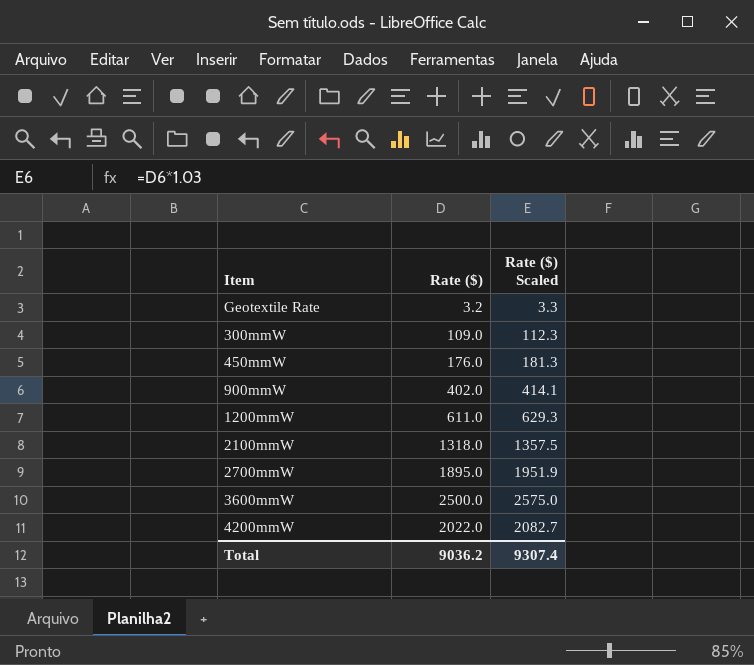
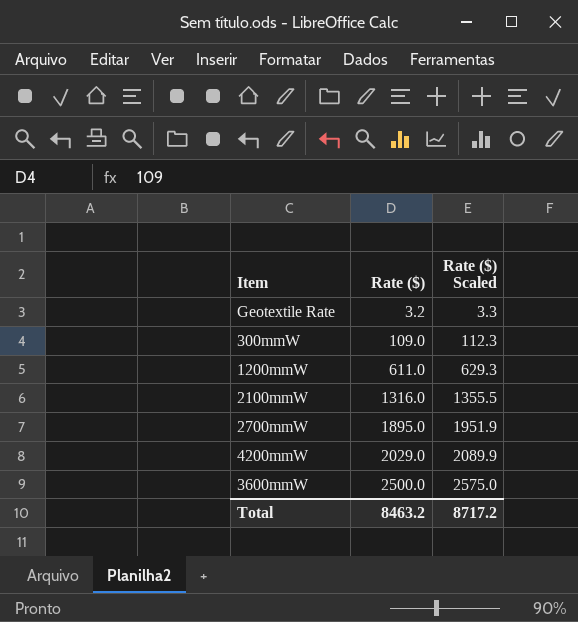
row order: none -> Rate ($) ascending
row 450mmW: 176.0 | 181.3 -> none
row 900mmW: 402.0 | 414.1 -> none
2100mmW | Rate ($): 1318.0 -> 1316.0
2100mmW | Rate ($) Scaled: 1357.5 -> 1355.5
4200mmW | Rate ($): 2022.0 -> 2029.0
4200mmW | Rate ($) Scaled: 2082.7 -> 2089.9
Total | Rate ($): 9036.2 -> 8463.2
Total | Rate ($) Scaled: 9307.4 -> 8717.2

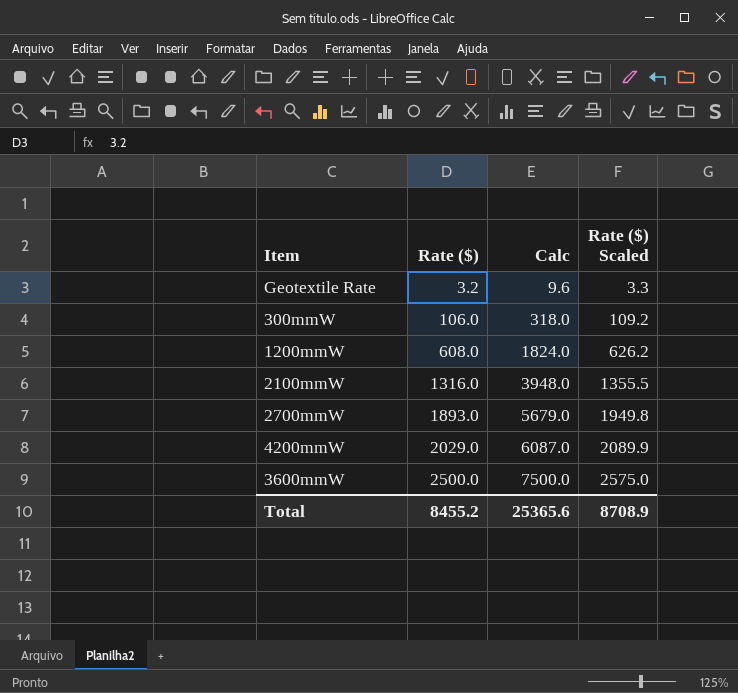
column Calc | formula: none -> [Rate ($)] * 3
300mmW | Rate ($): 109.0 -> 106.0
300mmW | Rate ($) Scaled: 112.3 -> 109.2
1200mmW | Rate ($): 611.0 -> 608.0
1200mmW | Rate ($) Scaled: 629.3 -> 626.2
2700mmW | Rate ($): 1895.0 -> 1893.0
2700mmW | Rate ($) Scaled: 1951.9 -> 1949.8
Total | Rate ($): 8463.2 -> 8455.2
Total | Rate ($) Scaled: 8717.2 -> 8708.9

